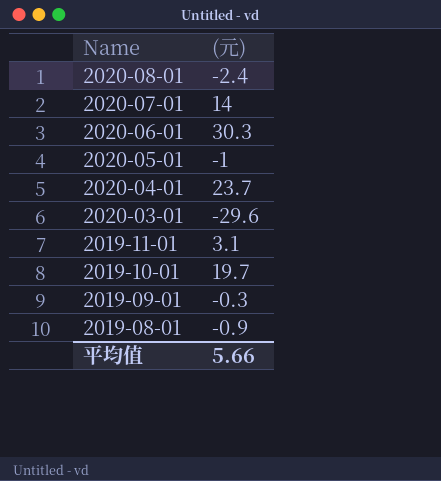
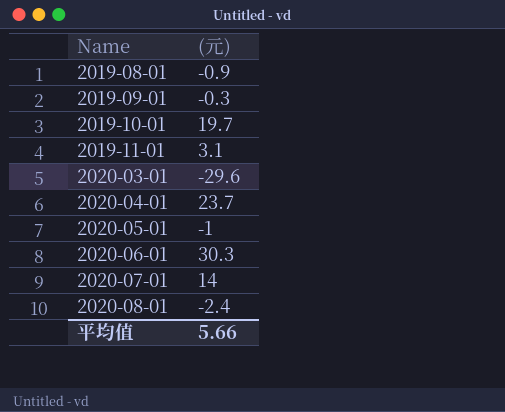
row order: Name descending -> Name ascending

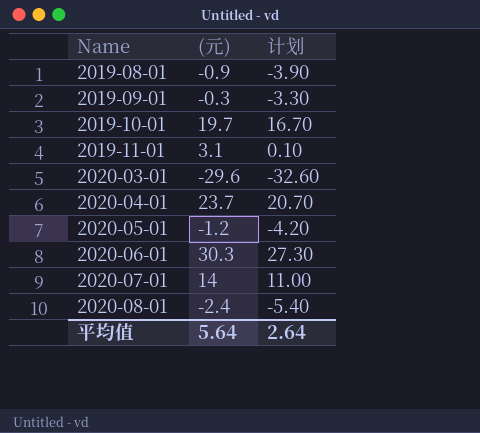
column 计划 | formula: none -> [(元)] - 3
2020-05-01 | (元): -1 -> -1.2
平均值 | (元): 5.66 -> 5.64

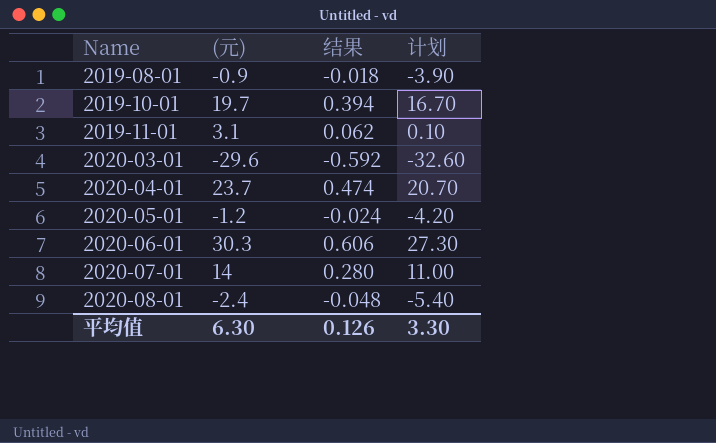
column 结果 | formula: none -> [(元)] * 0.02
row 2019-09-01: -0.3 | -3.30 -> none
平均值 | (元): 5.64 -> 6.30
平均值 | 计划: 2.64 -> 3.30

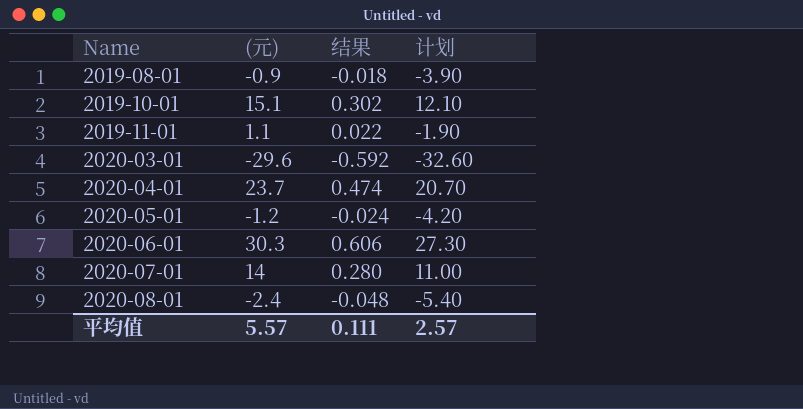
2019-10-01 | (元): 19.7 -> 15.1
2019-10-01 | 结果: 0.394 -> 0.302
2019-10-01 | 计划: 16.70 -> 12.10
2019-11-01 | (元): 3.1 -> 1.1
2019-11-01 | 结果: 0.062 -> 0.022
2019-11-01 | 计划: 0.10 -> -1.90
平均值 | (元): 6.30 -> 5.57
平均值 | 结果: 0.126 -> 0.111
平均值 | 计划: 3.30 -> 2.57

